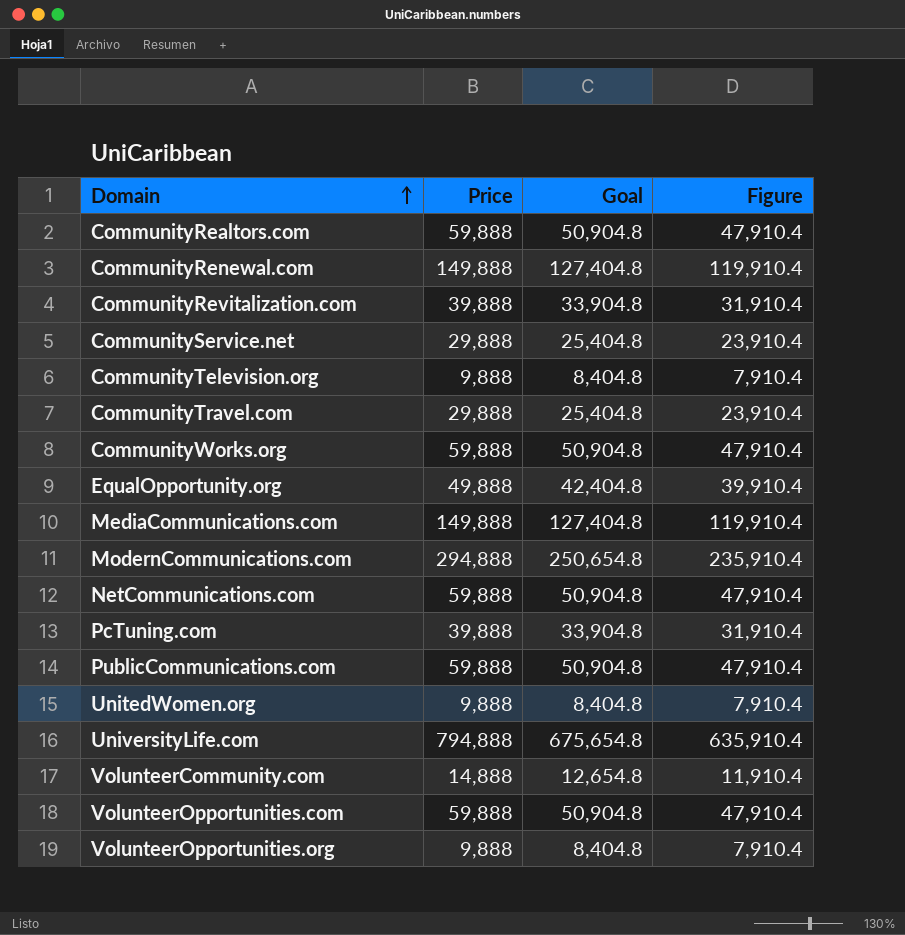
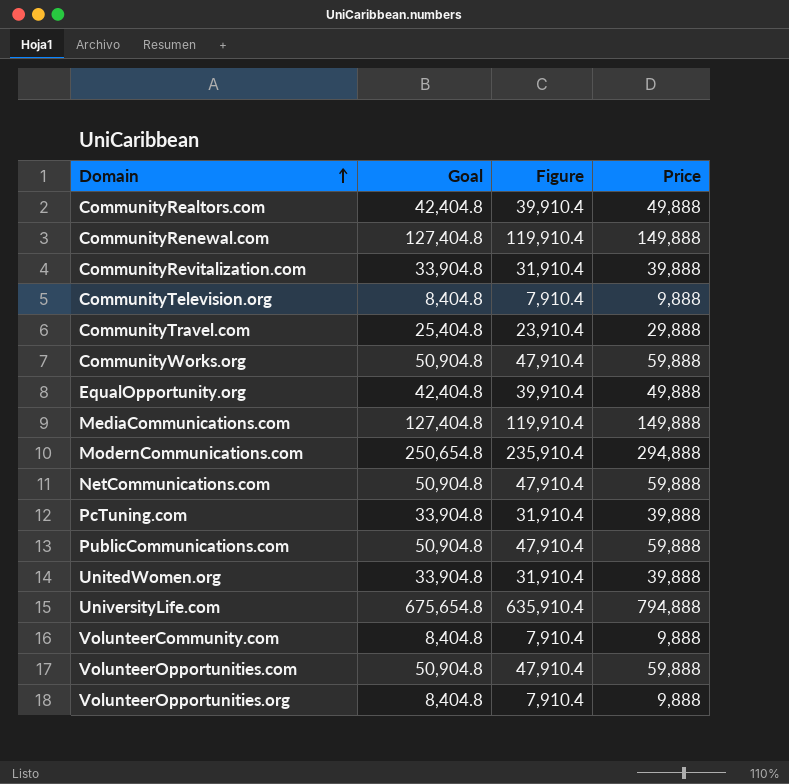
column Price | position: 2 -> 4
row CommunityService.net: 29,888 | 25,404.8 | 23,910.4 -> none
CommunityRealtors.com | Goal: 50,904.8 -> 42,404.8
CommunityRealtors.com | Figure: 47,910.4 -> 39,910.4
CommunityRealtors.com | Price: 59,888 -> 49,888
UnitedWomen.org | Goal: 8,404.8 -> 33,904.8
UnitedWomen.org | Figure: 7,910.4 -> 31,910.4
UnitedWomen.org | Price: 9,888 -> 39,888
VolunteerCommunity.com | Goal: 12,654.8 -> 8,404.8
VolunteerCommunity.com | Figure: 11,910.4 -> 7,910.4
VolunteerCommunity.com | Price: 14,888 -> 9,888

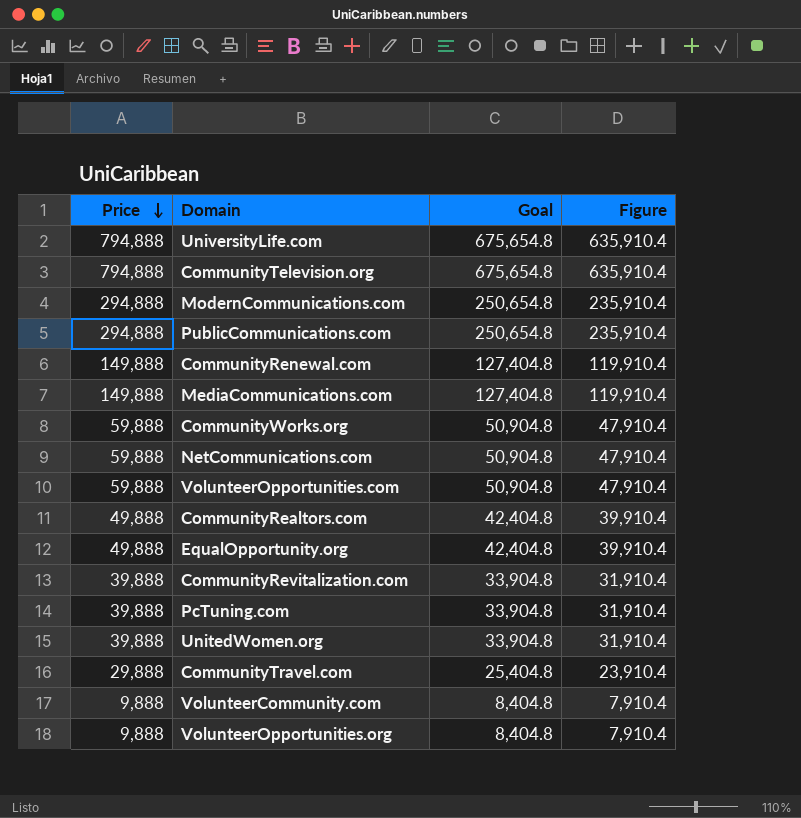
row order: Domain ascending -> Price descending
column Price | position: 4 -> 1
CommunityTelevision.org | Price: 9,888 -> 794,888
CommunityTelevision.org | Goal: 8,404.8 -> 675,654.8
CommunityTelevision.org | Figure: 7,910.4 -> 635,910.4
PublicCommunications.com | Price: 59,888 -> 294,888
PublicCommunications.com | Goal: 50,904.8 -> 250,654.8
PublicCommunications.com | Figure: 47,910.4 -> 235,910.4

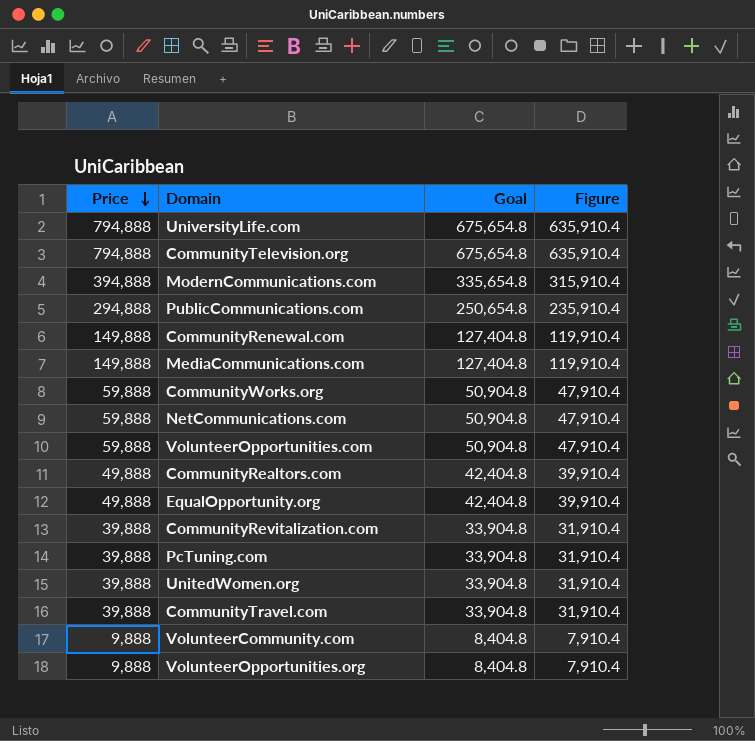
ModernCommunications.com | Price: 294,888 -> 394,888
ModernCommunications.com | Goal: 250,654.8 -> 335,654.8
ModernCommunications.com | Figure: 235,910.4 -> 315,910.4
CommunityTravel.com | Price: 29,888 -> 39,888
CommunityTravel.com | Goal: 25,404.8 -> 33,904.8
CommunityTravel.com | Figure: 23,910.4 -> 31,910.4

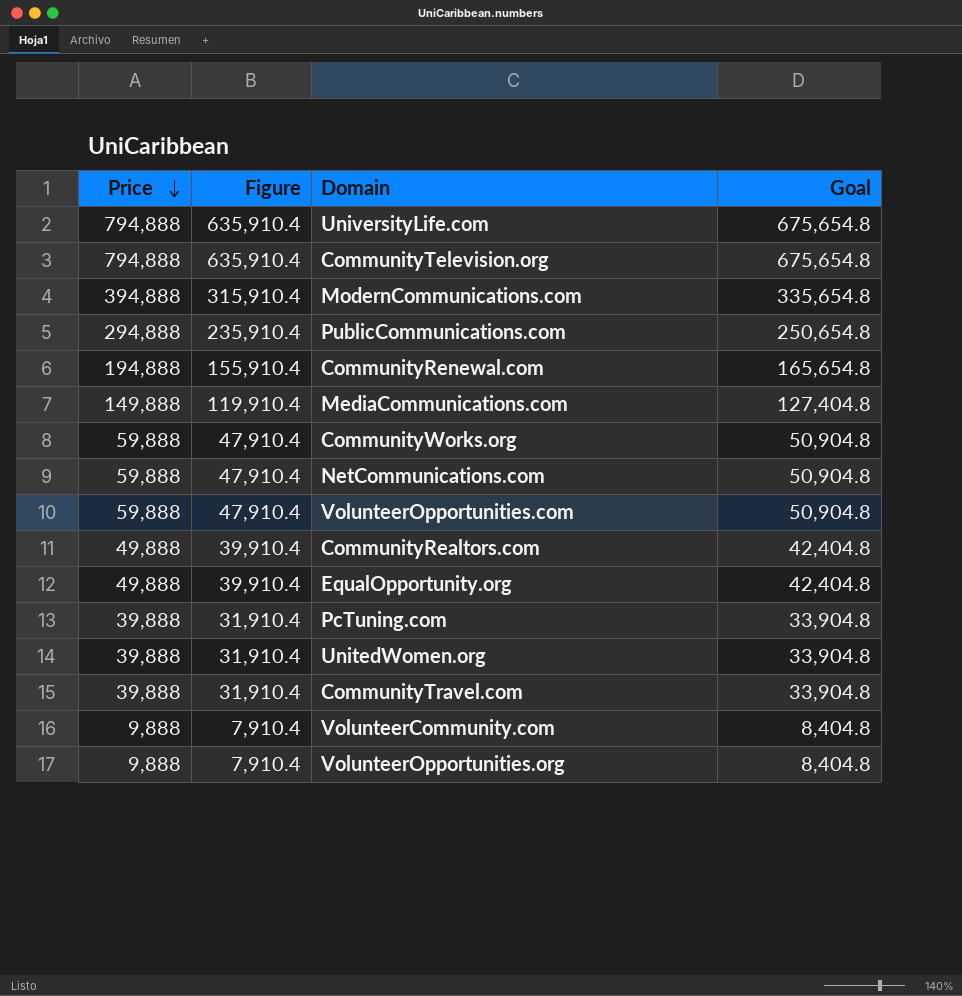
column Figure | position: 4 -> 2
row CommunityRevitalization.com: 39,888 | 33,904.8 | 31,910.4 -> none
CommunityRenewal.com | Price: 149,888 -> 194,888
CommunityRenewal.com | Figure: 119,910.4 -> 155,910.4
CommunityRenewal.com | Goal: 127,404.8 -> 165,654.8

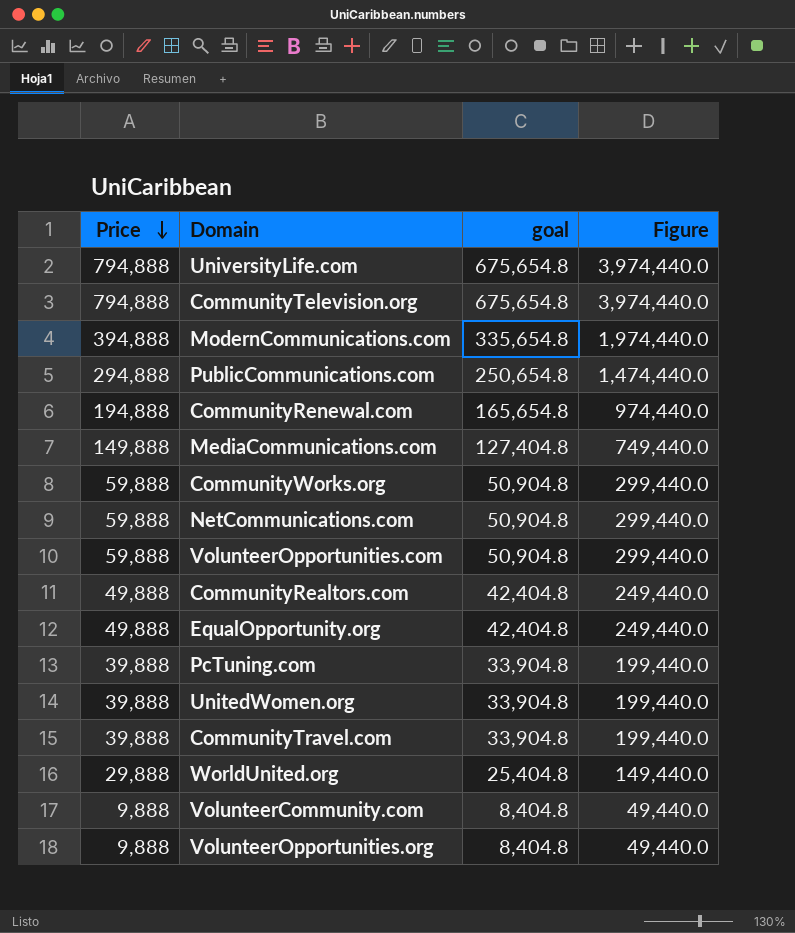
column name: Goal -> goal
column Figure | formula: [Price] * 0.8 -> [Price] * 5
column Figure | position: 2 -> 4
row WorldUnited.org: none -> 29,888 | 25,404.8 | 149,440.0

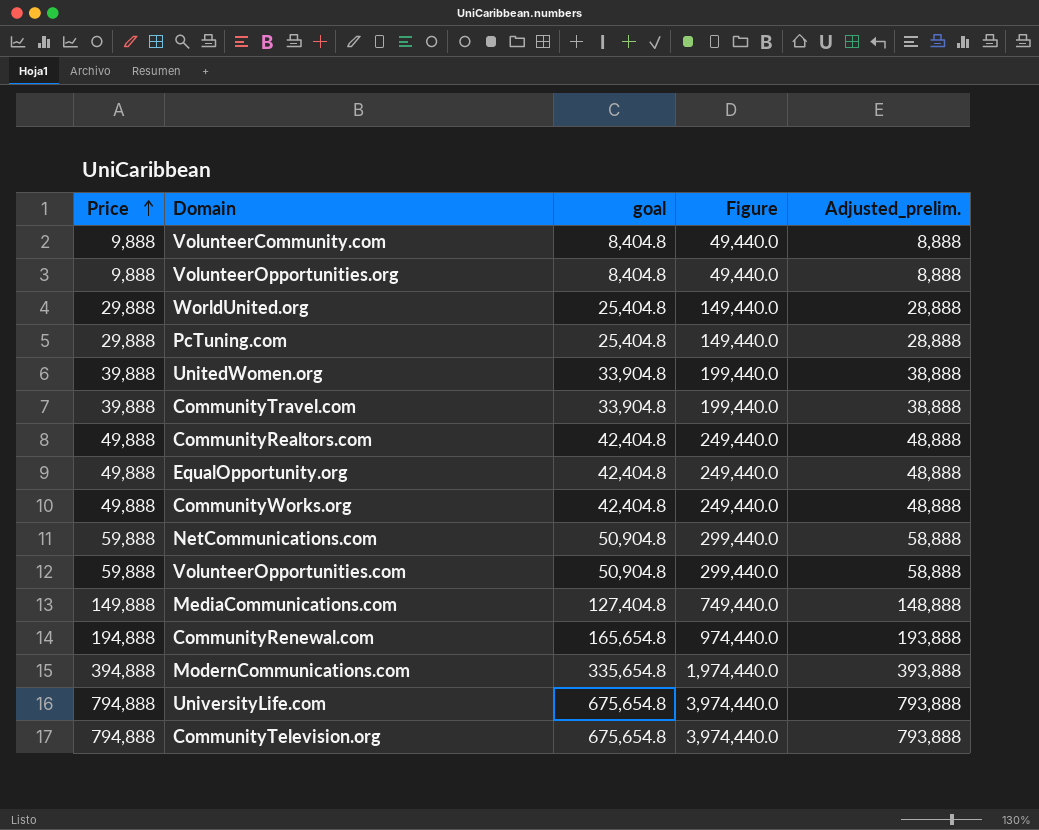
row order: Price descending -> Price ascending
column Adjusted_prelim. | formula: none -> [Price] - 1000
row PublicCommunications.com: 294,888 | 250,654.8 | 1,474,440.0 -> none
PcTuning.com | Price: 39,888 -> 29,888
PcTuning.com | goal: 33,904.8 -> 25,404.8
PcTuning.com | Figure: 199,440.0 -> 149,440.0
CommunityWorks.org | Price: 59,888 -> 49,888
CommunityWorks.org | goal: 50,904.8 -> 42,404.8
CommunityWorks.org | Figure: 299,440.0 -> 249,440.0

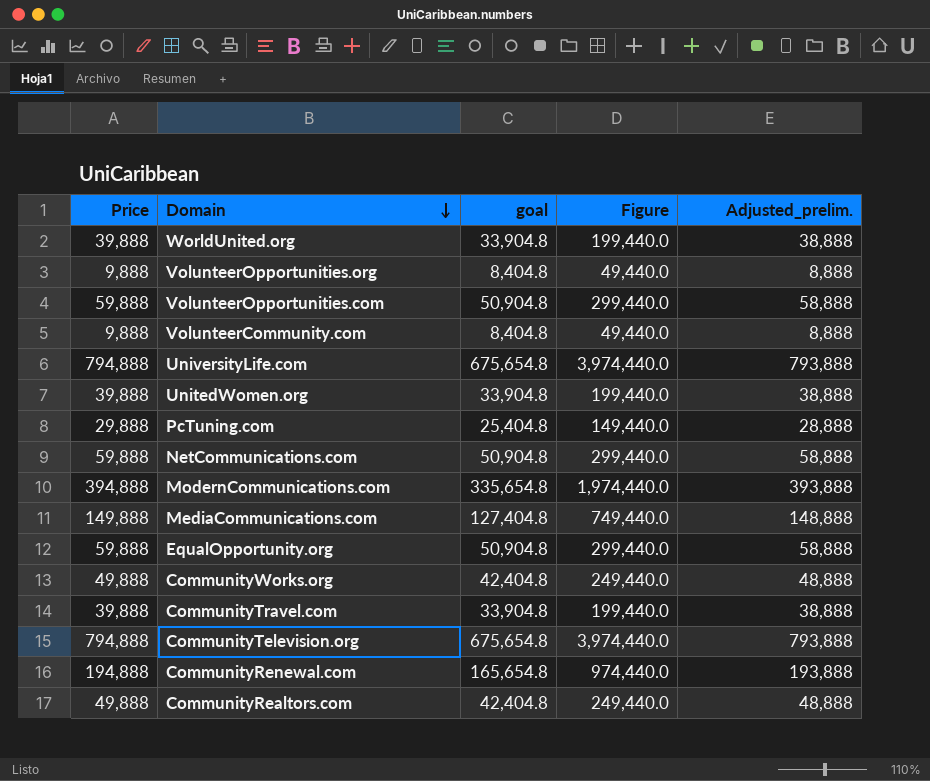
row order: Price ascending -> Domain descending
WorldUnited.org | Price: 29,888 -> 39,888
WorldUnited.org | goal: 25,404.8 -> 33,904.8
WorldUnited.org | Figure: 149,440.0 -> 199,440.0
WorldUnited.org | Adjusted_prelim.: 28,888 -> 38,888
EqualOpportunity.org | Price: 49,888 -> 59,888
EqualOpportunity.org | goal: 42,404.8 -> 50,904.8
EqualOpportunity.org | Figure: 249,440.0 -> 299,440.0
EqualOpportunity.org | Adjusted_prelim.: 48,888 -> 58,888

